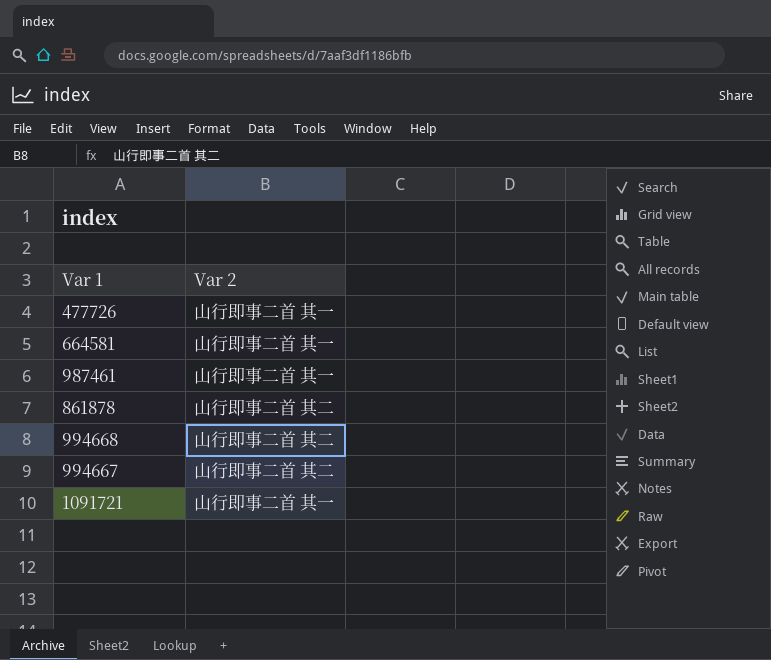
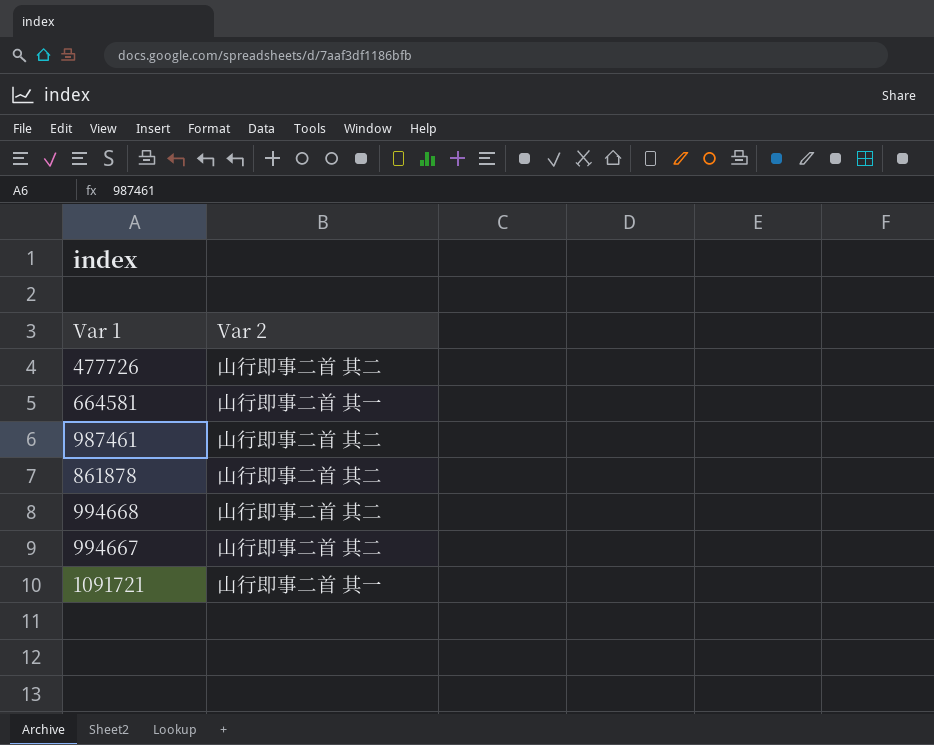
477726 | Var 2: 山行即事二首 其一 -> 山行即事二首 其二
987461 | Var 2: 山行即事二首 其一 -> 山行即事二首 其二

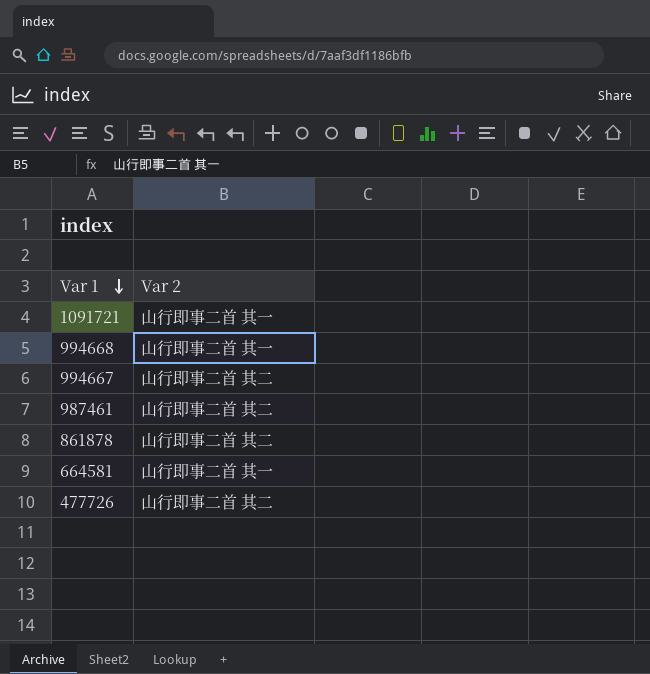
row order: none -> Var 1 descending
994668 | Var 2: 山行即事二首 其二 -> 山行即事二首 其一

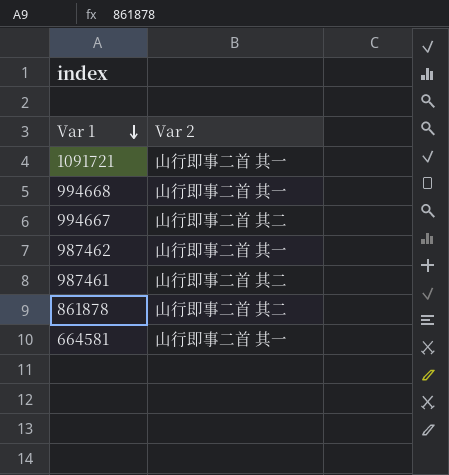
row 477726: 山行即事二首 其二 -> none
row 987462: none -> 山行即事二首 其一

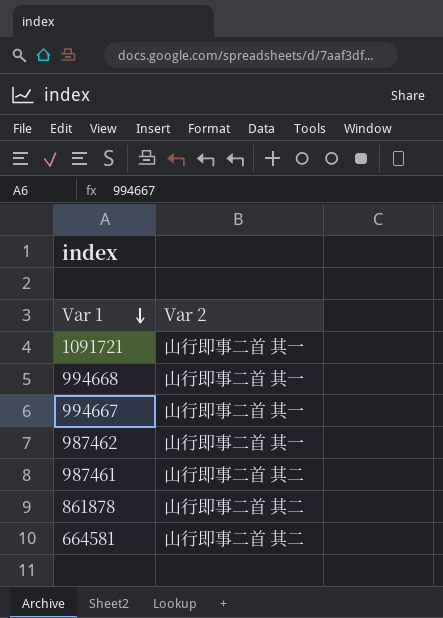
994667 | Var 2: 山行即事二首 其二 -> 山行即事二首 其一
664581 | Var 2: 山行即事二首 其一 -> 山行即事二首 其二

